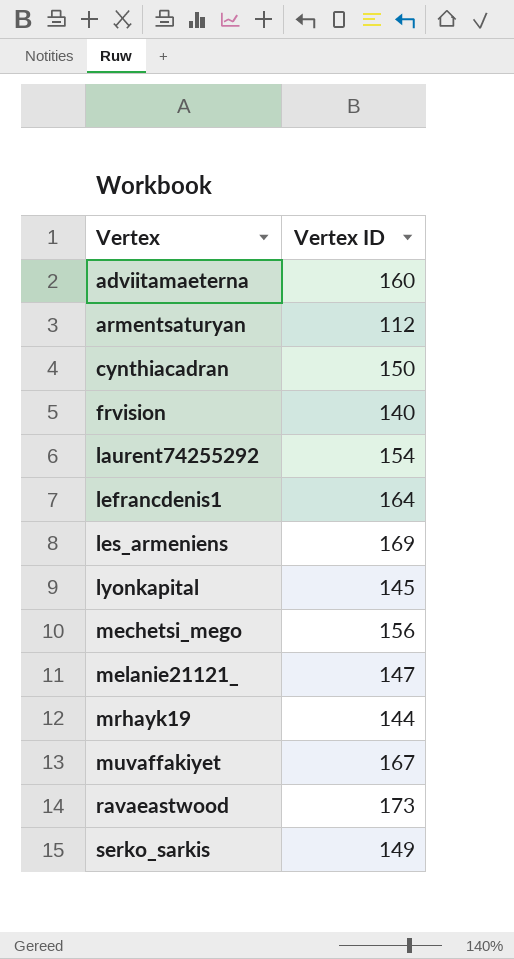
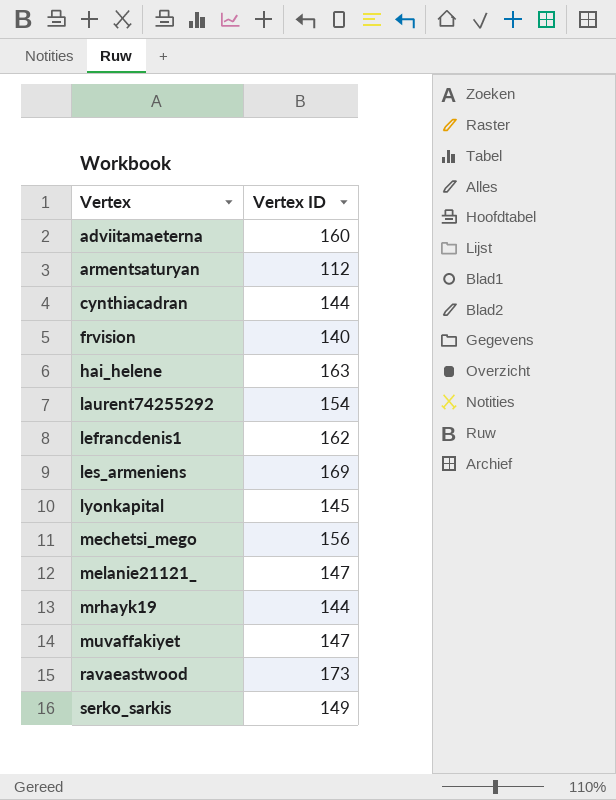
cynthiacadran | Vertex ID: 150 -> 144
row hai_helene: none -> 163
lefrancdenis1 | Vertex ID: 164 -> 162
muvaffakiyet | Vertex ID: 167 -> 147

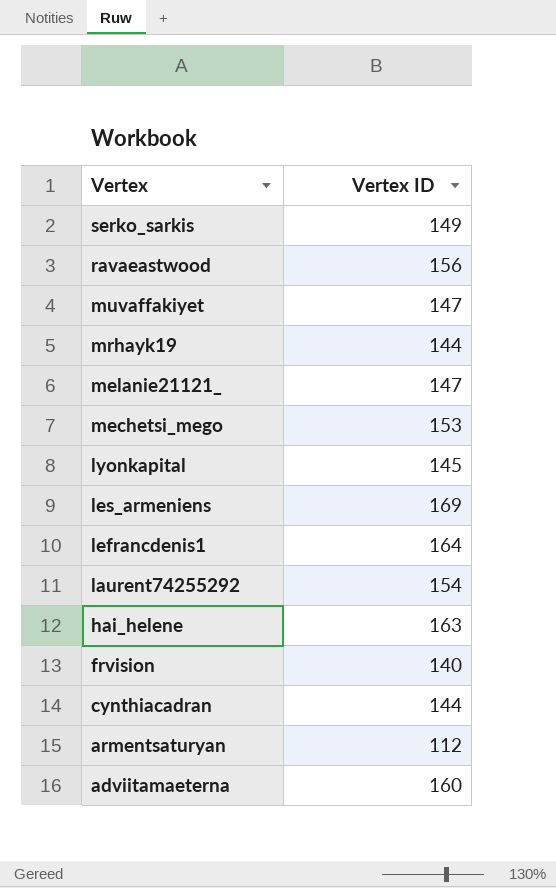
row order: Vertex ascending -> Vertex descending
ravaeastwood | Vertex ID: 173 -> 156
mechetsi_mego | Vertex ID: 156 -> 153
lefrancdenis1 | Vertex ID: 162 -> 164

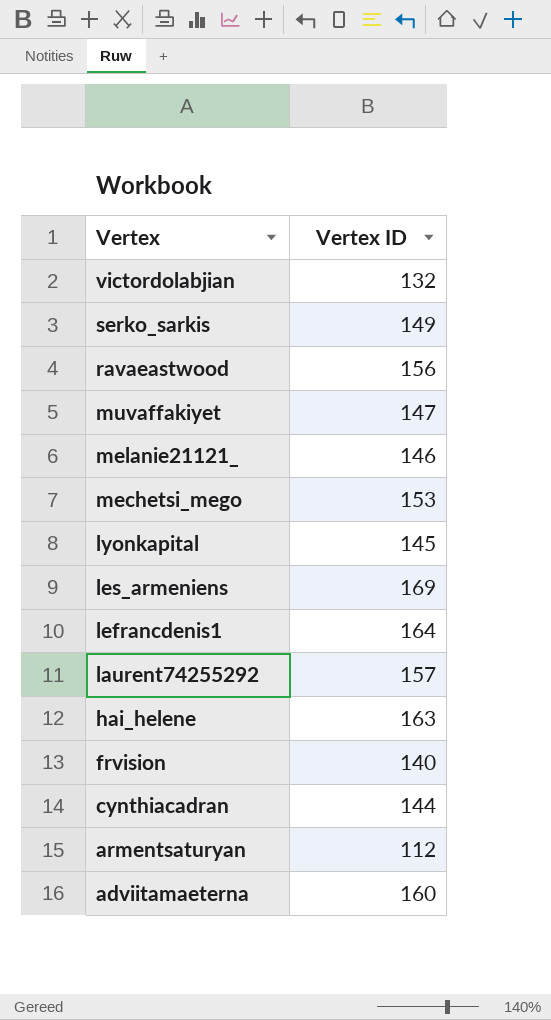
row mrhayk19: 144 -> none
row victordolabjian: none -> 132
melanie21121_ | Vertex ID: 147 -> 146
laurent74255292 | Vertex ID: 154 -> 157

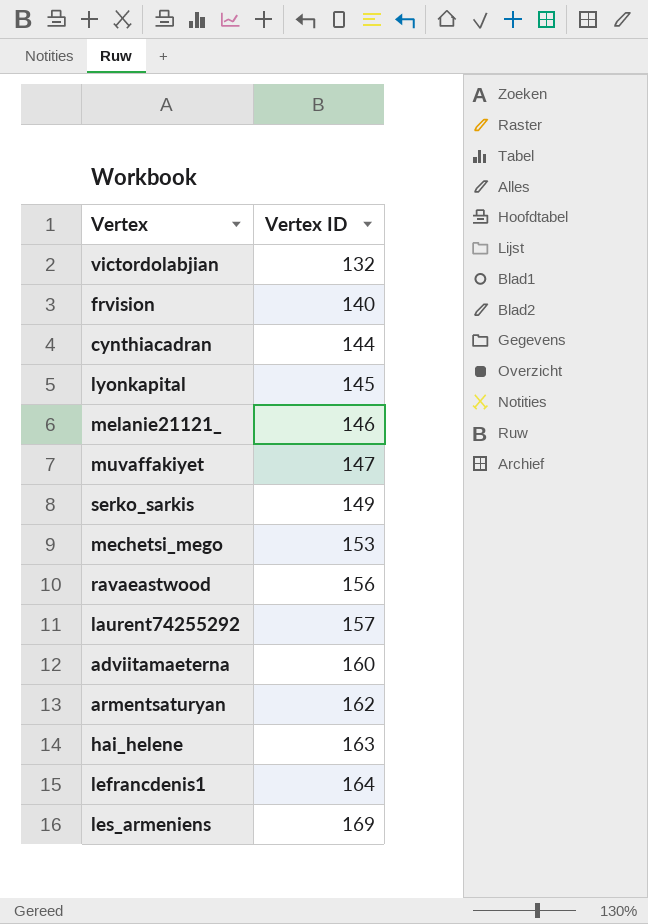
row order: Vertex descending -> Vertex ID ascending
armentsaturyan | Vertex ID: 112 -> 162

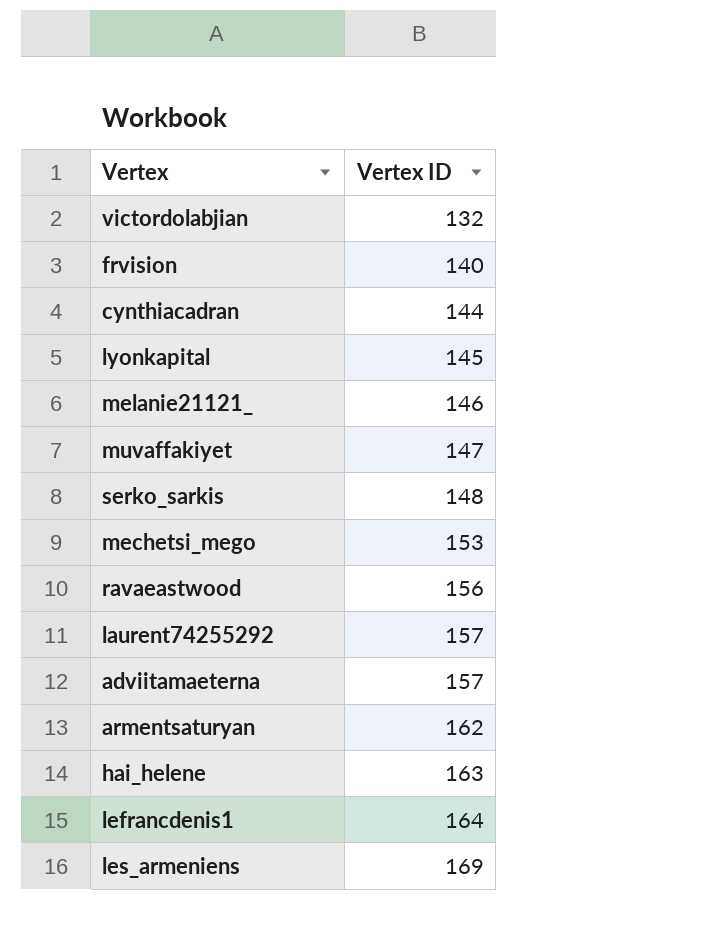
serko_sarkis | Vertex ID: 149 -> 148
adviitamaeterna | Vertex ID: 160 -> 157

